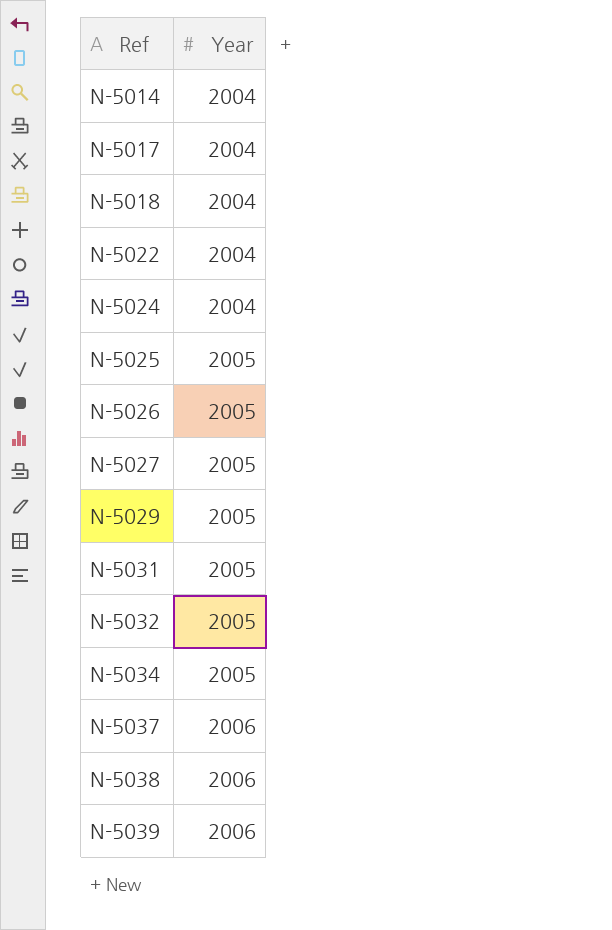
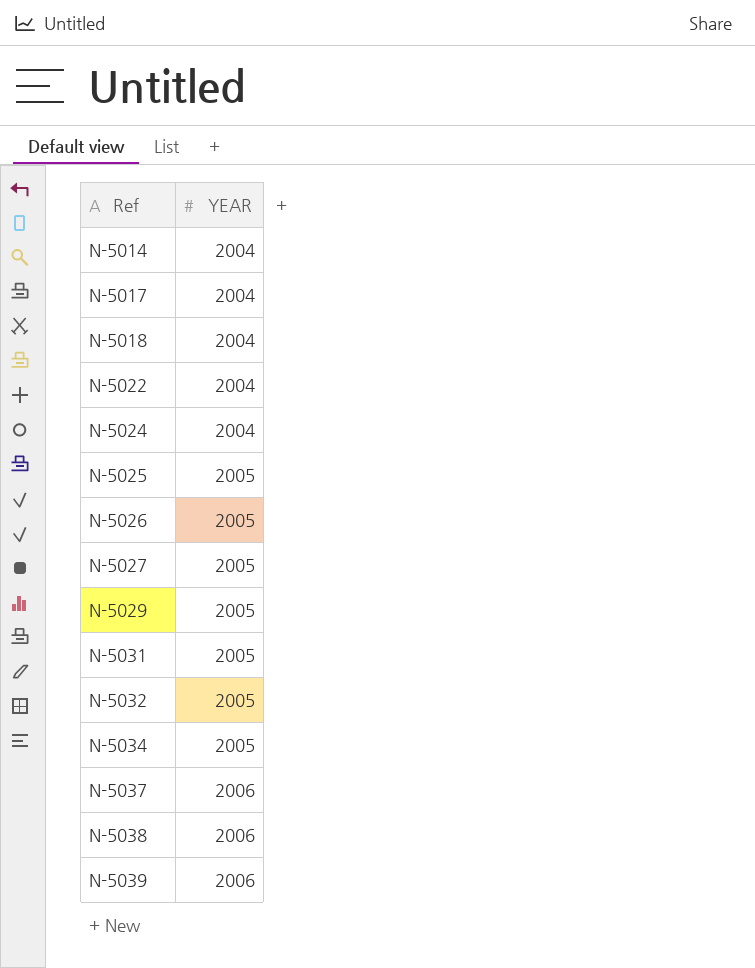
column name: Year -> YEAR

